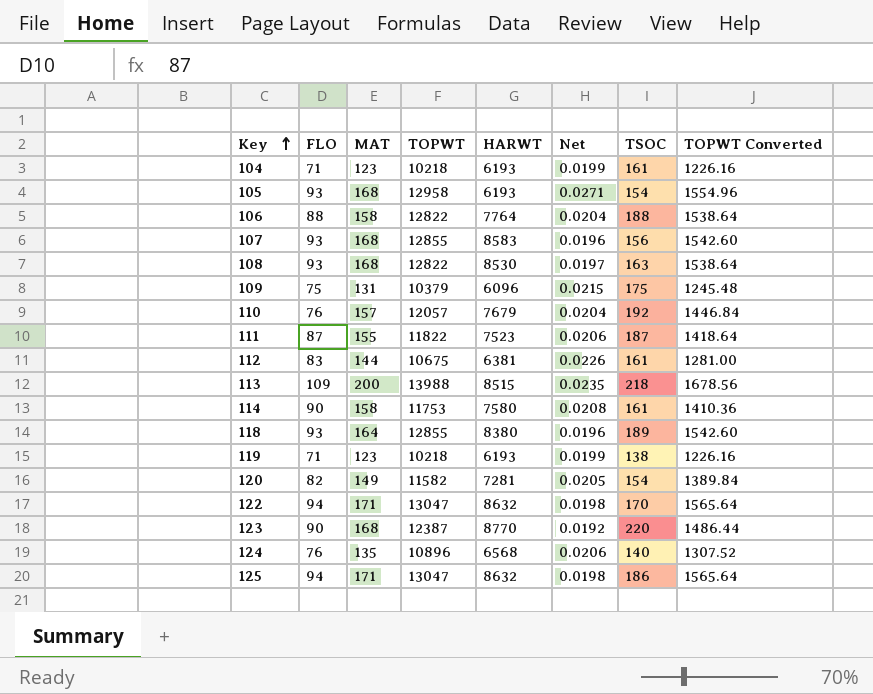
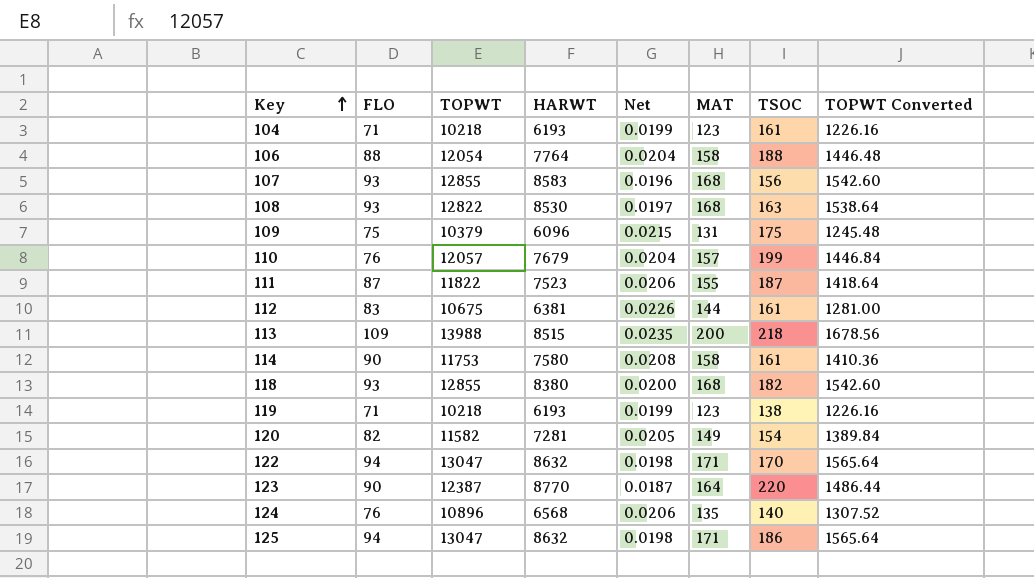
column MAT | position: 3 -> 6
row 105: 93 | 168 | 12958 | 6193 | 0.0271 | 154 | 1554.96 -> none
106 | TOPWT: 12822 -> 12054
106 | TOPWT Converted: 1538.64 -> 1446.48
110 | TSOC: 192 -> 199
118 | Net: 0.0196 -> 0.0200
118 | MAT: 164 -> 168
118 | TSOC: 189 -> 182
123 | Net: 0.0192 -> 0.0187
123 | MAT: 168 -> 164

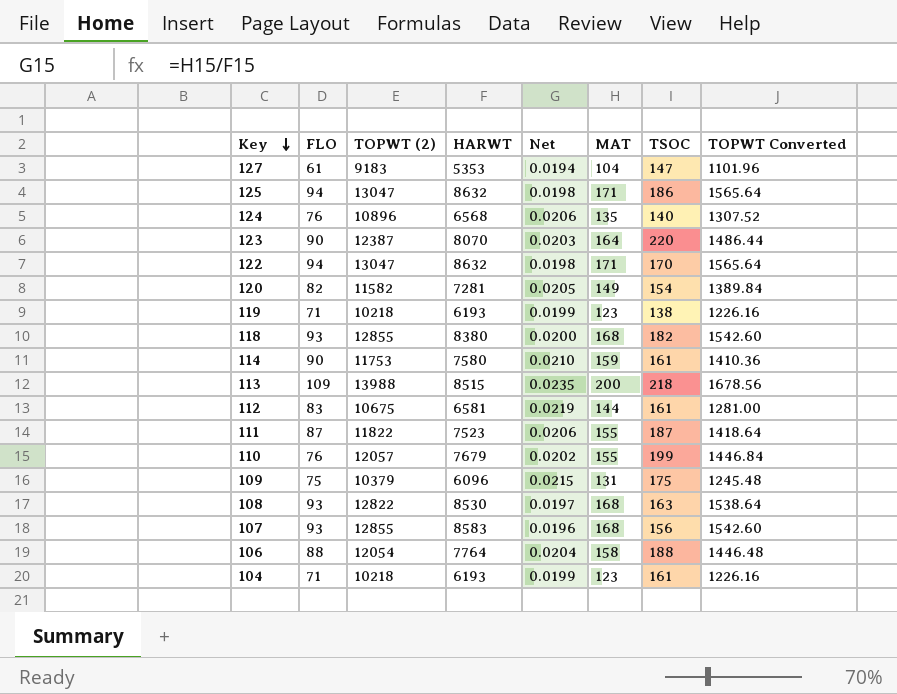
row order: Key ascending -> Key descending
column name: TOPWT -> TOPWT (2)
row 127: none -> 61 | 9183 | 5353 | 0.0194 | 104 | 147 | 1101.96
123 | HARWT: 8770 -> 8070
123 | Net: 0.0187 -> 0.0203
114 | Net: 0.0208 -> 0.0210
114 | MAT: 158 -> 159
112 | HARWT: 6381 -> 6581
112 | Net: 0.0226 -> 0.0219
110 | Net: 0.0204 -> 0.0202
110 | MAT: 157 -> 155

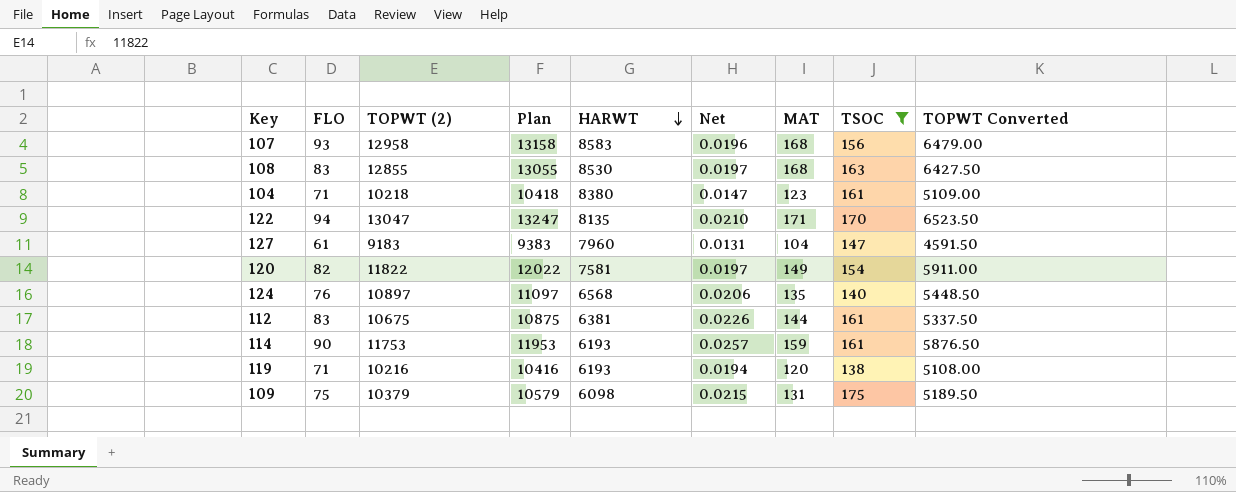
filter: none -> TSOC <= 175
row order: Key descending -> HARWT descending
column Plan | formula: none -> [TOPWT (2)] + 200
column TOPWT Converted | formula: [TOPWT (2)] * 0.12 -> [TOPWT (2)] * 0.5
107 | TOPWT (2): 12855 -> 12958
108 | FLO: 93 -> 83
108 | TOPWT (2): 12822 -> 12855
104 | HARWT: 6193 -> 8380
104 | Net: 0.0199 -> 0.0147
122 | HARWT: 8632 -> 8135
122 | Net: 0.0198 -> 0.0210
127 | HARWT: 5353 -> 7960
127 | Net: 0.0194 -> 0.0131
120 | TOPWT (2): 11582 -> 11822
120 | HARWT: 7281 -> 7581
120 | Net: 0.0205 -> 0.0197
124 | TOPWT (2): 10896 -> 10897
112 | HARWT: 6581 -> 6381
112 | Net: 0.0219 -> 0.0226
114 | HARWT: 7580 -> 6193
114 | Net: 0.0210 -> 0.0257
119 | TOPWT (2): 10218 -> 10216
119 | Net: 0.0199 -> 0.0194
119 | MAT: 123 -> 120
109 | HARWT: 6096 -> 6098

